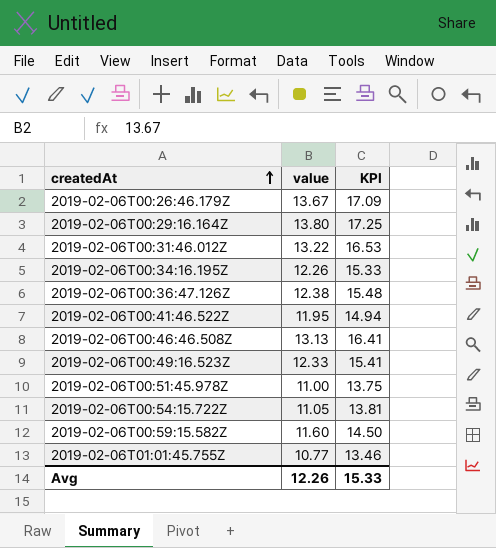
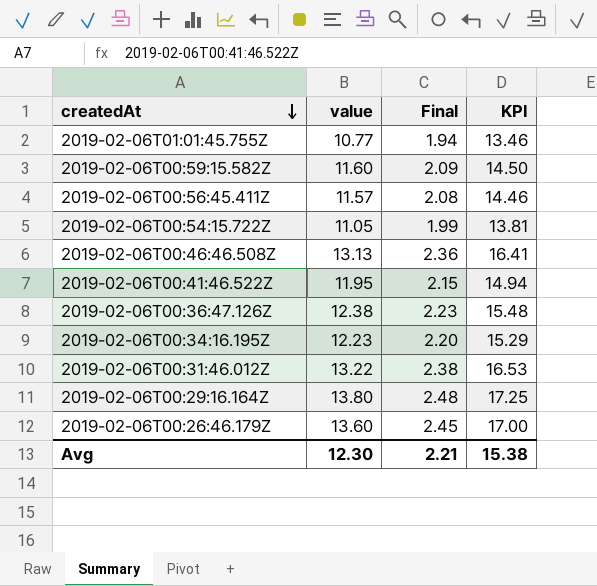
row order: createdAt ascending -> createdAt descending
column Final | formula: none -> [value] * 0.18
row 2019-02-06T00:49:16.523Z: 12.33 | 15.41 -> none
row 2019-02-06T00:51:45.978Z: 11.00 | 13.75 -> none
row 2019-02-06T00:56:45.411Z: none -> 11.57 | 2.08 | 14.46
2019-02-06T00:34:16.195Z | value: 12.26 -> 12.23
2019-02-06T00:34:16.195Z | KPI: 15.33 -> 15.29
2019-02-06T00:26:46.179Z | value: 13.67 -> 13.60
2019-02-06T00:26:46.179Z | KPI: 17.09 -> 17.00
Avg | value: 12.26 -> 12.30
Avg | KPI: 15.33 -> 15.38

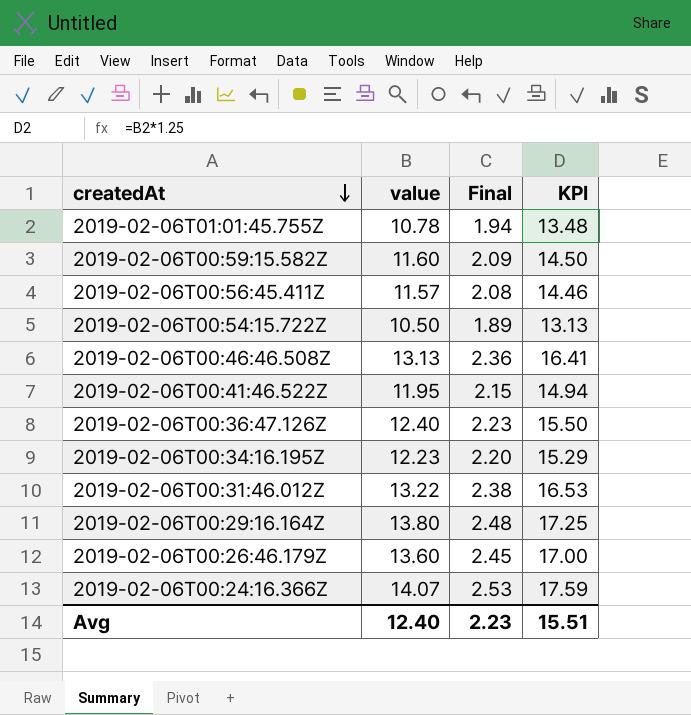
2019-02-06T01:01:45.755Z | value: 10.77 -> 10.78
2019-02-06T01:01:45.755Z | KPI: 13.46 -> 13.48
2019-02-06T00:54:15.722Z | value: 11.05 -> 10.50
2019-02-06T00:54:15.722Z | Final: 1.99 -> 1.89
2019-02-06T00:54:15.722Z | KPI: 13.81 -> 13.13
2019-02-06T00:36:47.126Z | value: 12.38 -> 12.40
2019-02-06T00:36:47.126Z | KPI: 15.48 -> 15.50
row 2019-02-06T00:24:16.366Z: none -> 14.07 | 2.53 | 17.59
Avg | value: 12.30 -> 12.40
Avg | Final: 2.21 -> 2.23
Avg | KPI: 15.38 -> 15.51

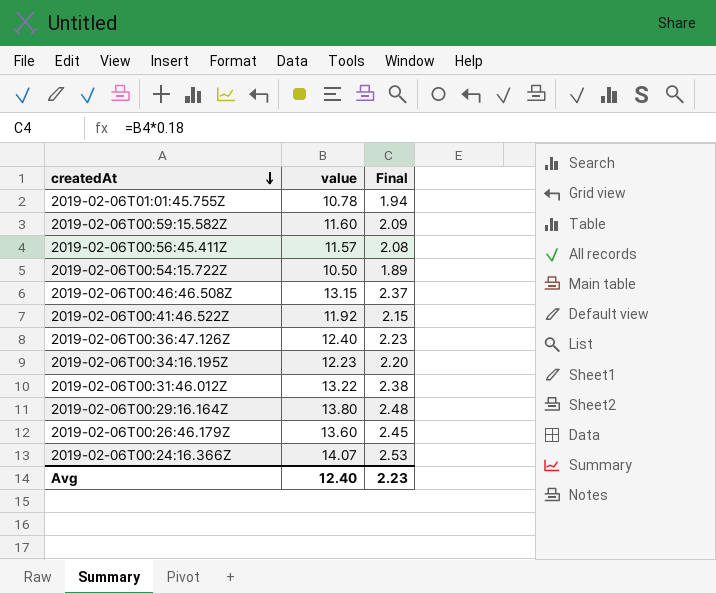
column KPI | formula: [value] * 1.25 -> none
2019-02-06T00:46:46.508Z | value: 13.13 -> 13.15
2019-02-06T00:46:46.508Z | Final: 2.36 -> 2.37
2019-02-06T00:41:46.522Z | value: 11.95 -> 11.92

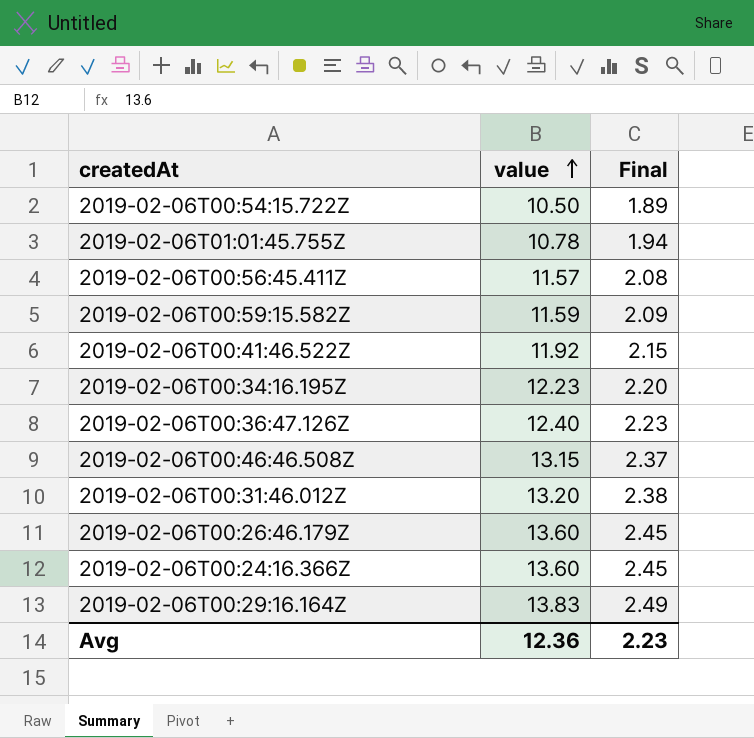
row order: createdAt descending -> value ascending
2019-02-06T00:59:15.582Z | value: 11.60 -> 11.59
2019-02-06T00:31:46.012Z | value: 13.22 -> 13.20
2019-02-06T00:24:16.366Z | value: 14.07 -> 13.60
2019-02-06T00:24:16.366Z | Final: 2.53 -> 2.45
2019-02-06T00:29:16.164Z | value: 13.80 -> 13.83
2019-02-06T00:29:16.164Z | Final: 2.48 -> 2.49
Avg | value: 12.40 -> 12.36

